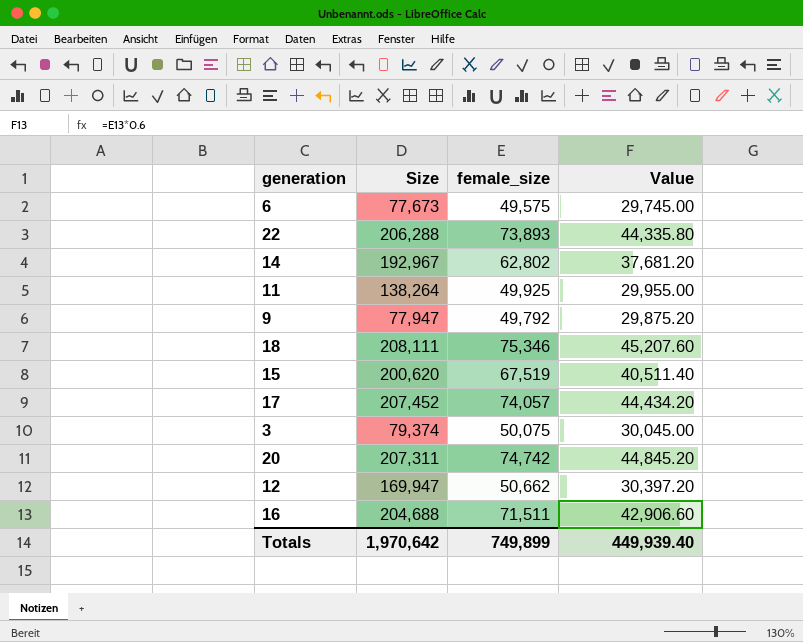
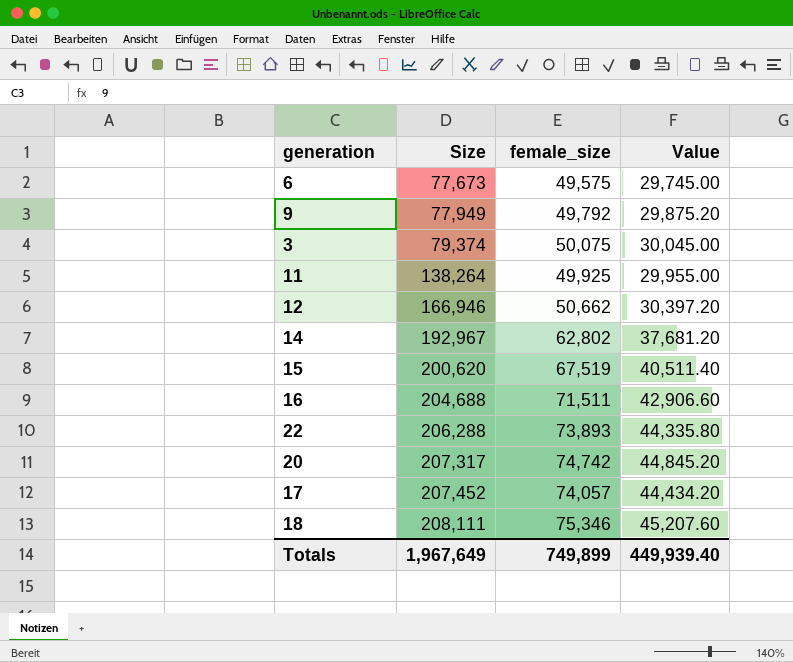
row order: none -> Size ascending
9 | Size: 77,947 -> 77,949
12 | Size: 169,947 -> 166,946
20 | Size: 207,311 -> 207,317
Totals | Size: 1,970,642 -> 1,967,649

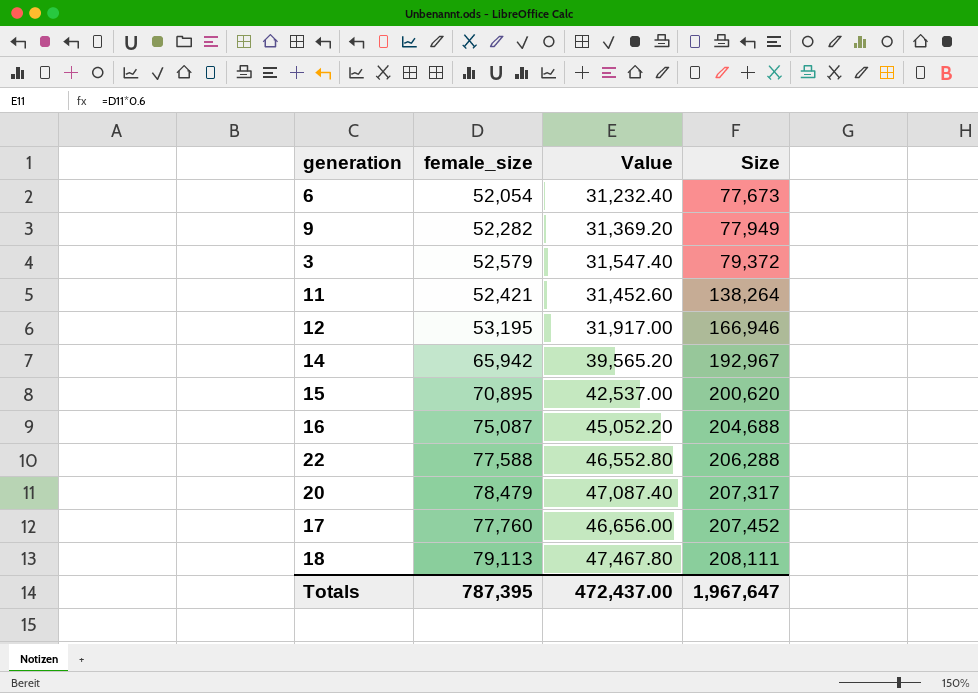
column Size | position: 2 -> 4
6 | female_size: 49,575 -> 52,054
6 | Value: 29,745.00 -> 31,232.40
9 | female_size: 49,792 -> 52,282
9 | Value: 29,875.20 -> 31,369.20
3 | female_size: 50,075 -> 52,579
3 | Value: 30,045.00 -> 31,547.40
3 | Size: 79,374 -> 79,372
11 | female_size: 49,925 -> 52,421
11 | Value: 29,955.00 -> 31,452.60
12 | female_size: 50,662 -> 53,195
12 | Value: 30,397.20 -> 31,917.00
14 | female_size: 62,802 -> 65,942
14 | Value: 37,681.20 -> 39,565.20
15 | female_size: 67,519 -> 70,895
15 | Value: 40,511.40 -> 42,537.00
16 | female_size: 71,511 -> 75,087
16 | Value: 42,906.60 -> 45,052.20
22 | female_size: 73,893 -> 77,588
22 | Value: 44,335.80 -> 46,552.80
20 | female_size: 74,742 -> 78,479
20 | Value: 44,845.20 -> 47,087.40
17 | female_size: 74,057 -> 77,760
17 | Value: 44,434.20 -> 46,656.00
18 | female_size: 75,346 -> 79,113
18 | Value: 45,207.60 -> 47,467.80
Totals | female_size: 749,899 -> 787,395
Totals | Value: 449,939.40 -> 472,437.00
Totals | Size: 1,967,649 -> 1,967,647

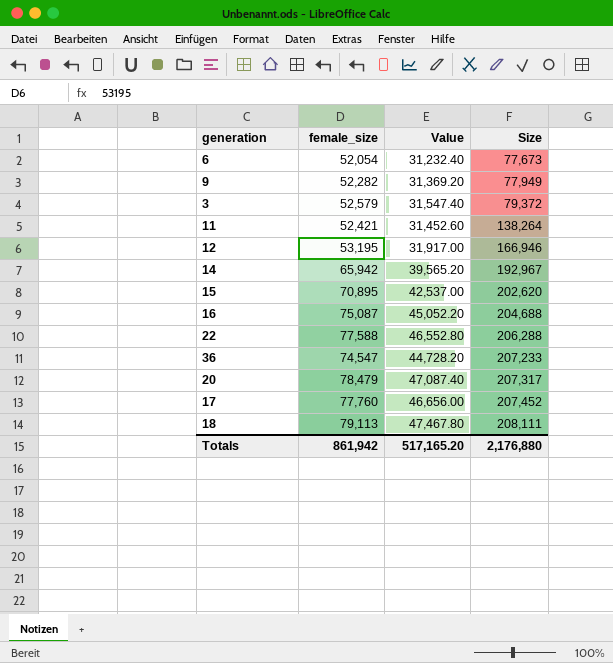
15 | Size: 200,620 -> 202,620
row 36: none -> 74,547 | 44,728.20 | 207,233
Totals | female_size: 787,395 -> 861,942
Totals | Value: 472,437.00 -> 517,165.20
Totals | Size: 1,967,647 -> 2,176,880

